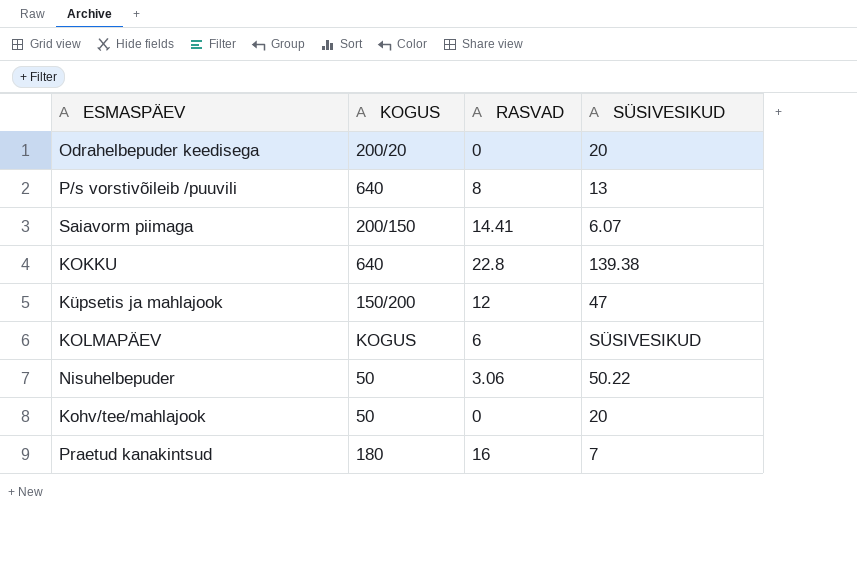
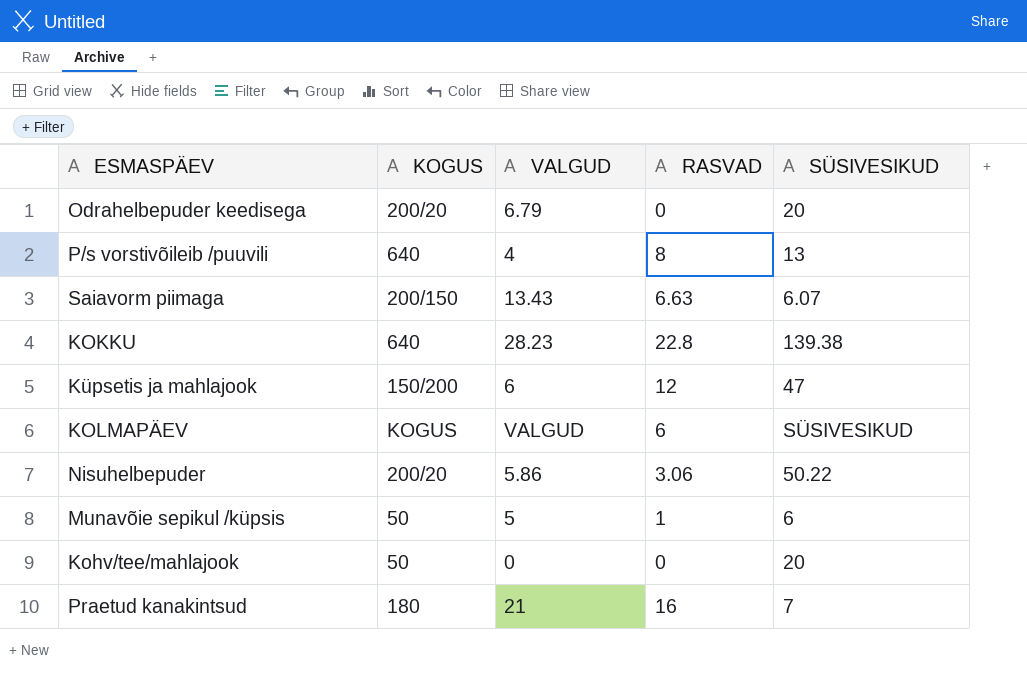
column VALGUD | position: none -> 3
Saiavorm piimaga | RASVAD: 14.41 -> 6.63
Nisuhelbepuder | KOGUS: 50 -> 200/20
row Munavõie sepikul /küpsis: none -> 50 | 5 | 1 | 6

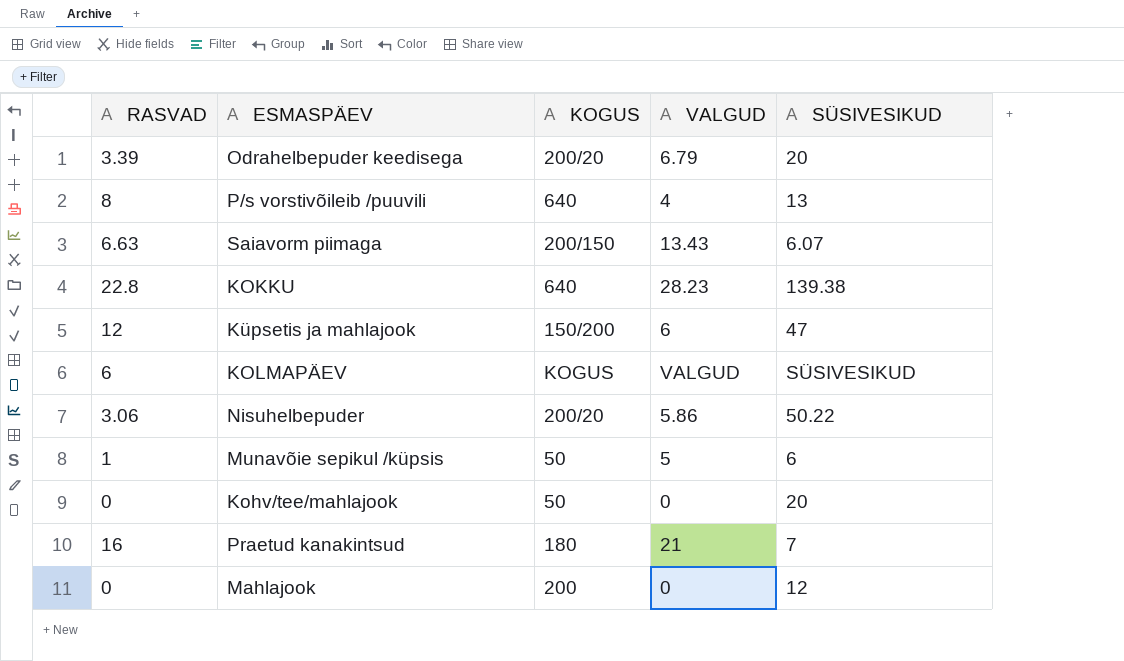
column RASVAD | position: 4 -> 1
Odrahelbepuder keedisega | RASVAD: 0 -> 3.39
row Mahlajook: none -> 0 | 200 | 0 | 12

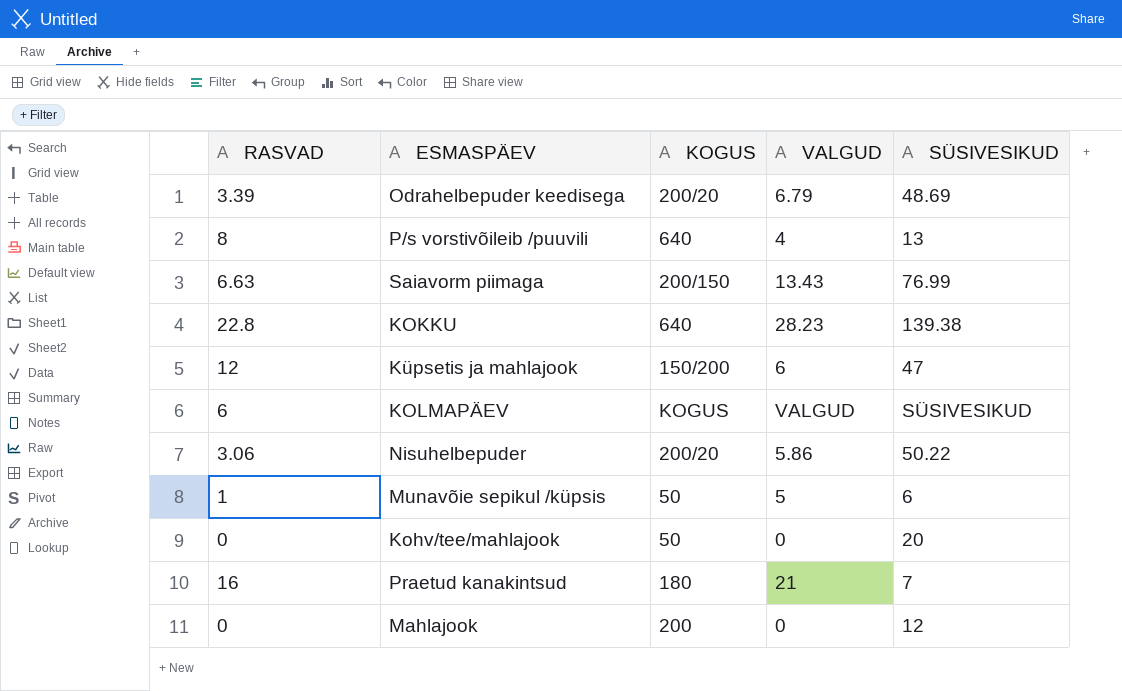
Odrahelbepuder keedisega | SÜSIVESIKUD: 20 -> 48.69
Saiavorm piimaga | SÜSIVESIKUD: 6.07 -> 76.99

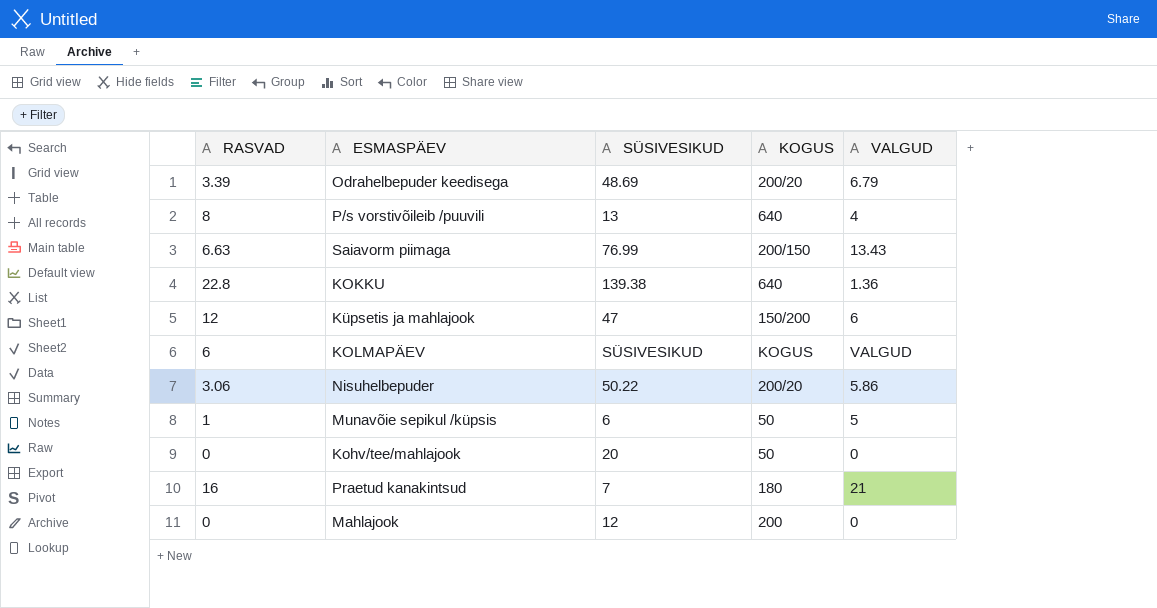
column SÜSIVESIKUD | position: 5 -> 3
KOKKU | VALGUD: 28.23 -> 1.36

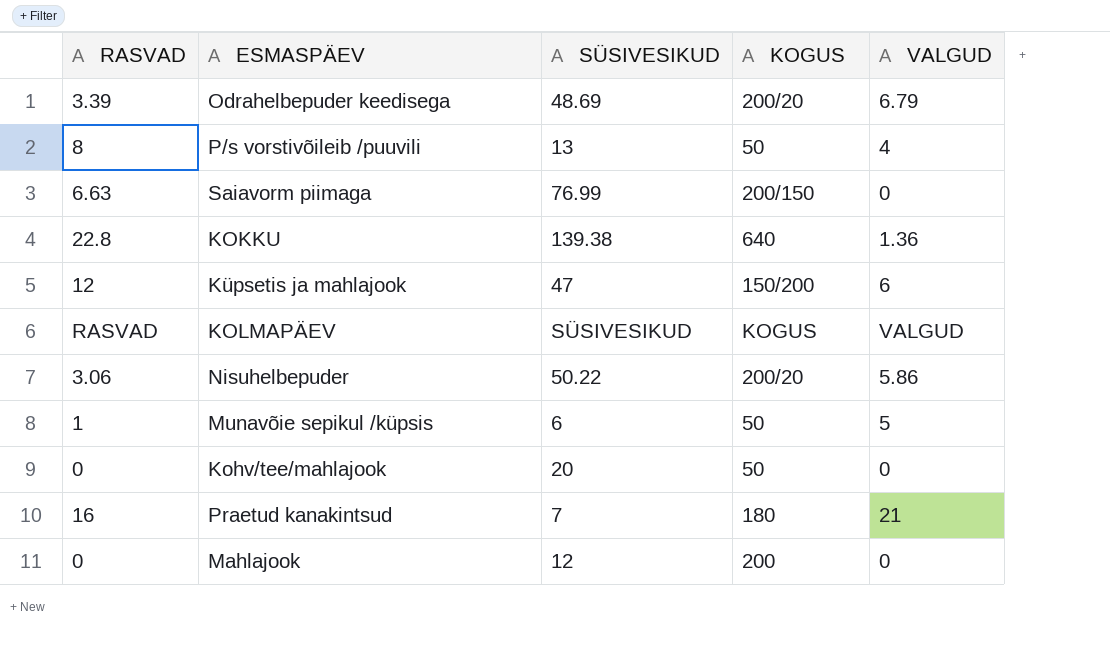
P/s vorstivõileib /puuvili | KOGUS: 640 -> 50
Saiavorm piimaga | VALGUD: 13.43 -> 0
KOLMAPÄEV | RASVAD: 6 -> RASVAD

